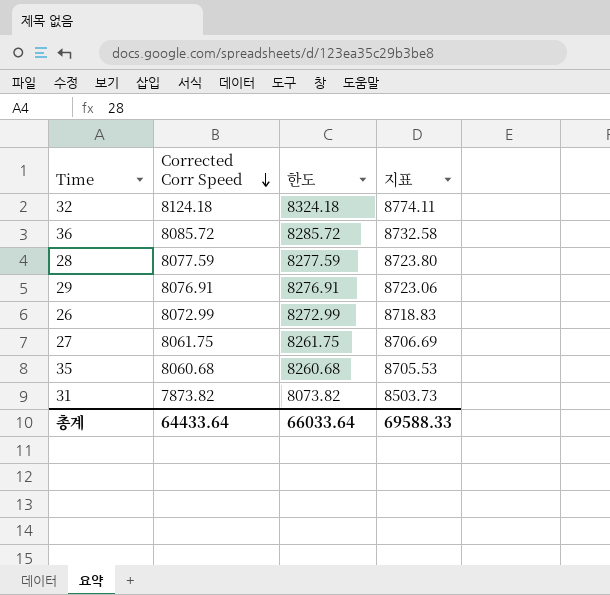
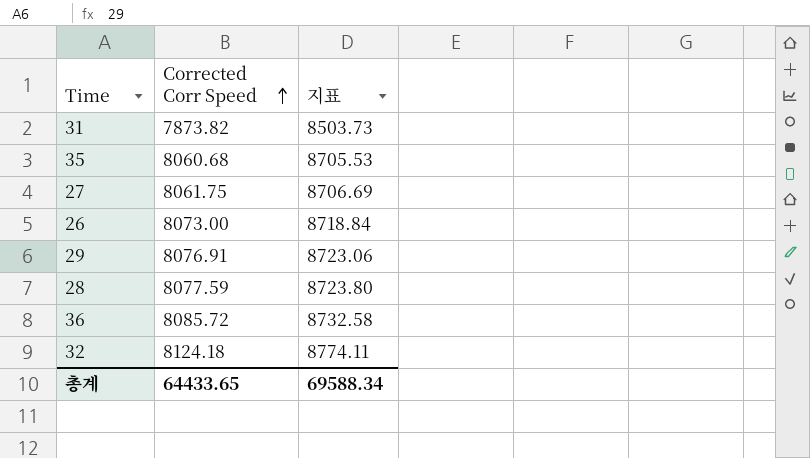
row order: Corrected Corr Speed descending -> Corrected Corr Speed ascending
column 한도 | formula: [Corrected Corr Speed] + 200 -> none
26 | Corrected Corr Speed: 8072.99 -> 8073.00
26 | 지표: 8718.83 -> 8718.84
총계 | Corrected Corr Speed: 64433.64 -> 64433.65
총계 | 지표: 69588.33 -> 69588.34

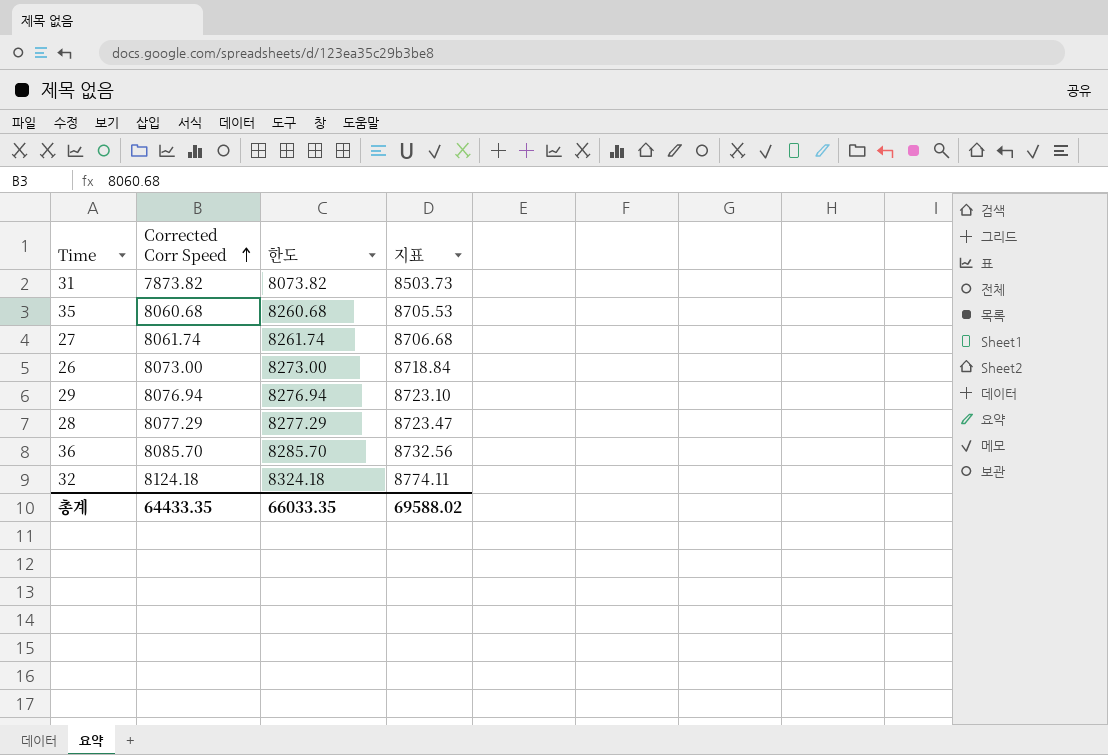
column 한도 | formula: none -> [Corrected Corr Speed] + 200
27 | Corrected Corr Speed: 8061.75 -> 8061.74
27 | 지표: 8706.69 -> 8706.68
29 | Corrected Corr Speed: 8076.91 -> 8076.94
29 | 지표: 8723.06 -> 8723.10
28 | Corrected Corr Speed: 8077.59 -> 8077.29
28 | 지표: 8723.80 -> 8723.47
36 | Corrected Corr Speed: 8085.72 -> 8085.70
36 | 지표: 8732.58 -> 8732.56
총계 | Corrected Corr Speed: 64433.65 -> 64433.35
총계 | 지표: 69588.34 -> 69588.02

